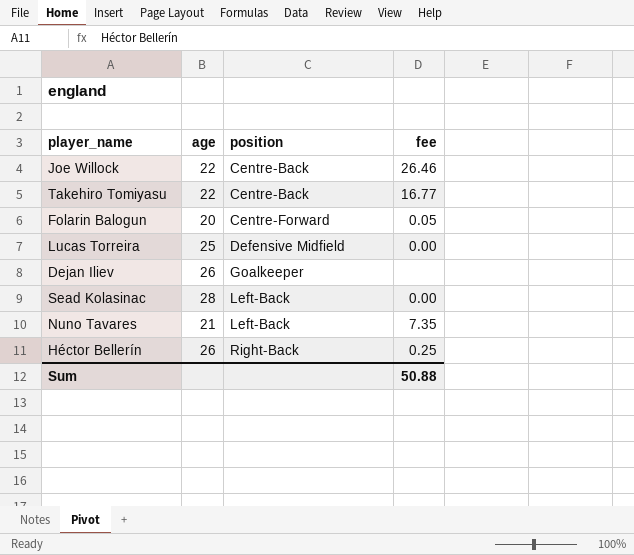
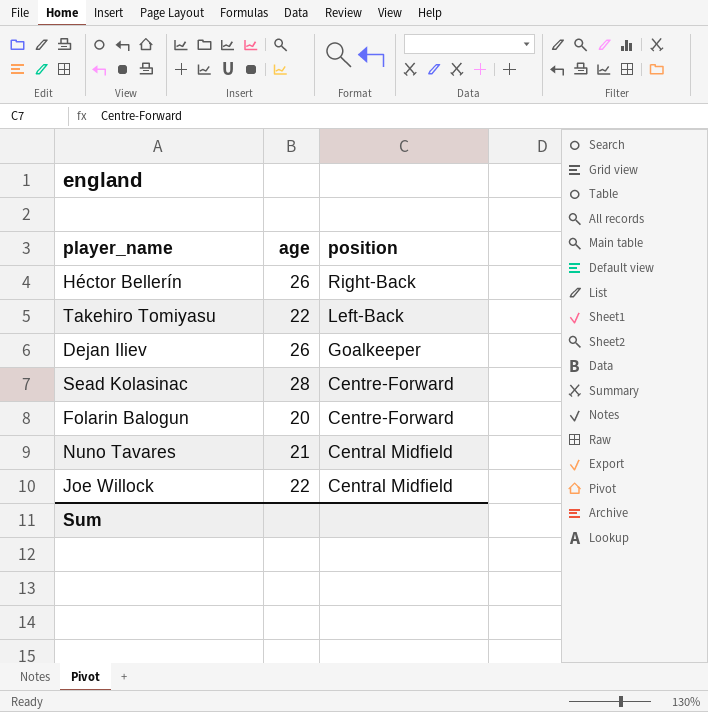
row order: position ascending -> position descending
column fee | position: 4 -> none
row Lucas Torreira: 25 | Defensive Midfield | 0.00 -> none
Takehiro Tomiyasu | position: Centre-Back -> Left-Back
Sead Kolasinac | position: Left-Back -> Centre-Forward
Nuno Tavares | position: Left-Back -> Central Midfield
Joe Willock | position: Centre-Back -> Central Midfield

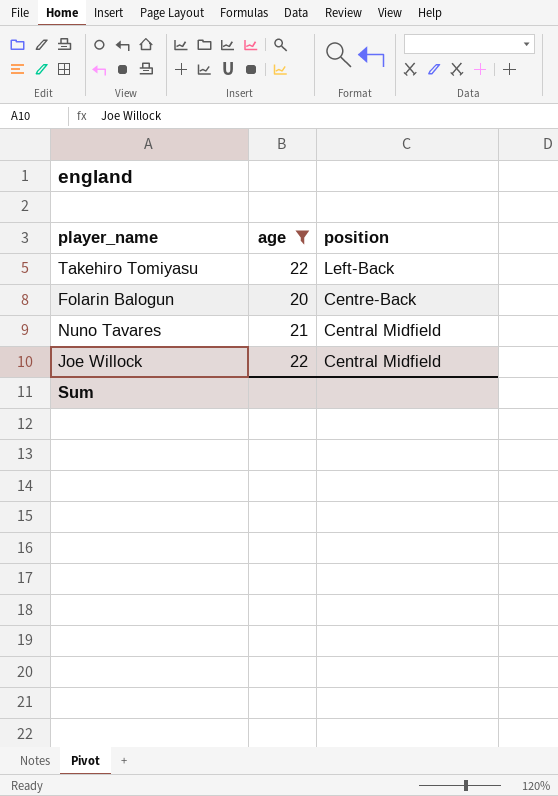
filter: none -> age <= 22
Folarin Balogun | position: Centre-Forward -> Centre-Back

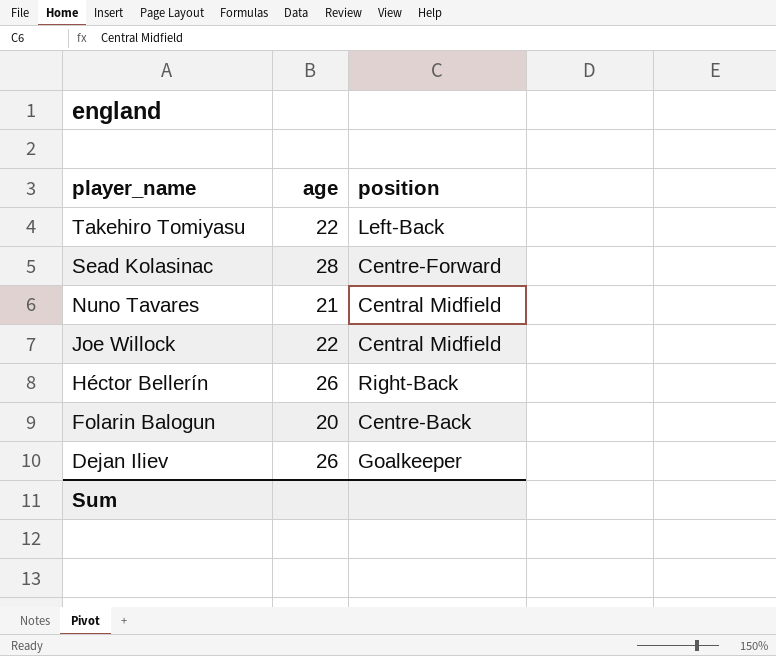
filter: age <= 22 -> none
row order: position descending -> player_name descending

